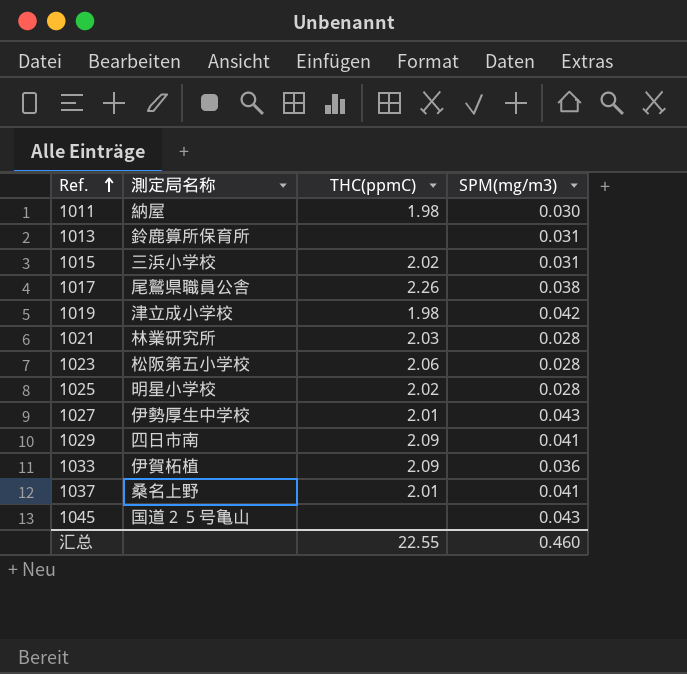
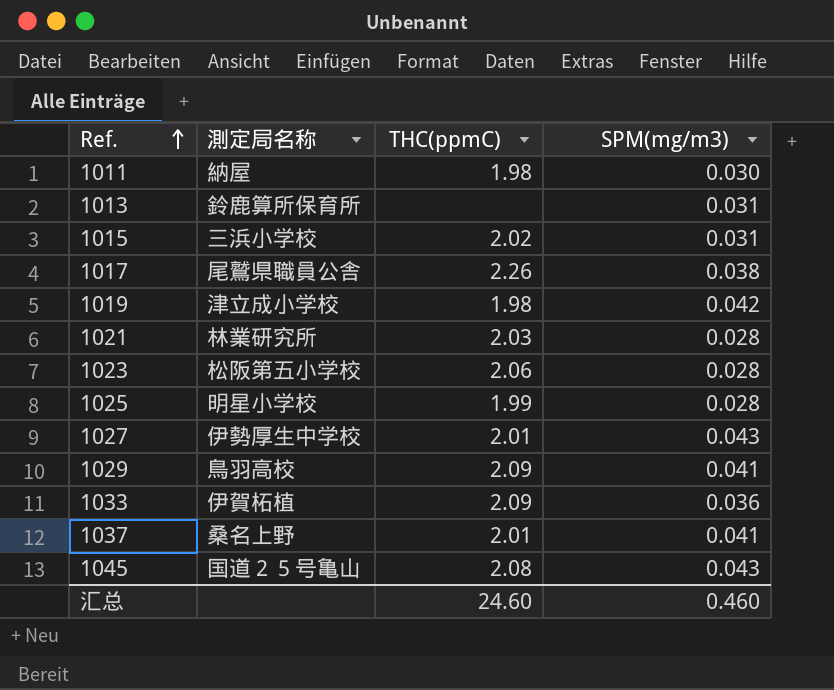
1025 | THC(ppmC): 2.02 -> 1.99
1029 | 測定局名称: 四日市南 -> 鳥羽高校
1045 | THC(ppmC): none -> 2.08
汇总 | THC(ppmC): 22.55 -> 24.60

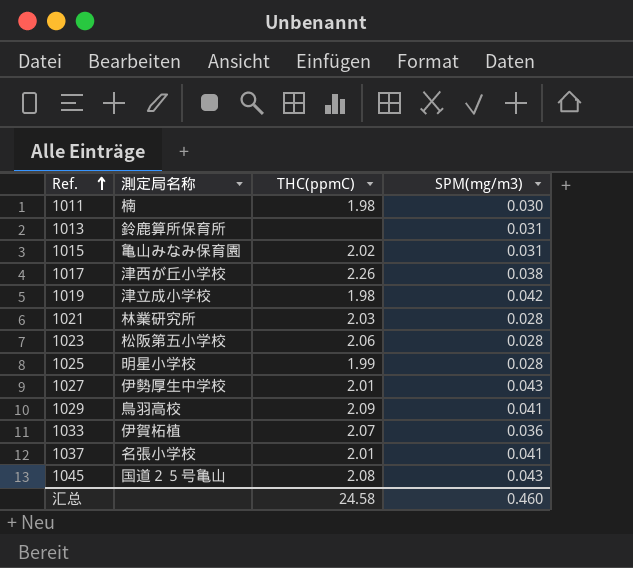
1011 | 測定局名称: 納屋 -> 楠
1015 | 測定局名称: 三浜小学校 -> 亀山みなみ保育園
1017 | 測定局名称: 尾鷲県職員公舎 -> 津西が丘小学校
1033 | THC(ppmC): 2.09 -> 2.07
1037 | 測定局名称: 桑名上野 -> 名張小学校
汇总 | THC(ppmC): 24.60 -> 24.58

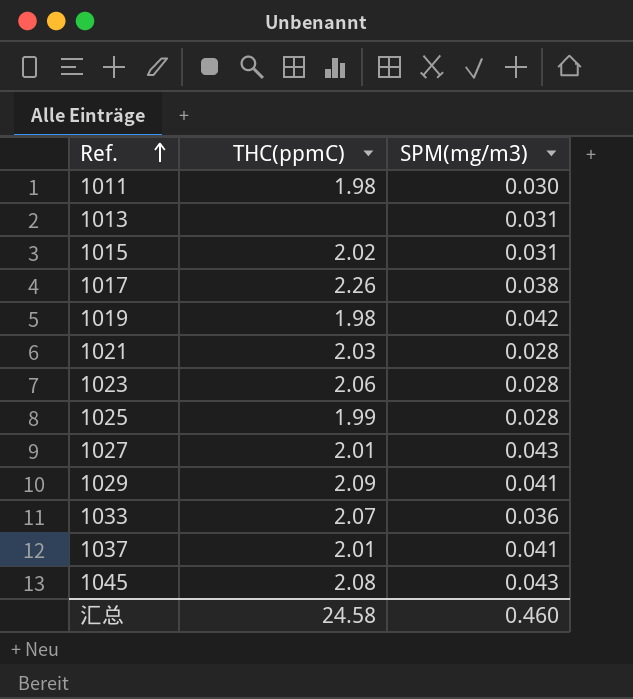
column 測定局名称 | position: 2 -> none

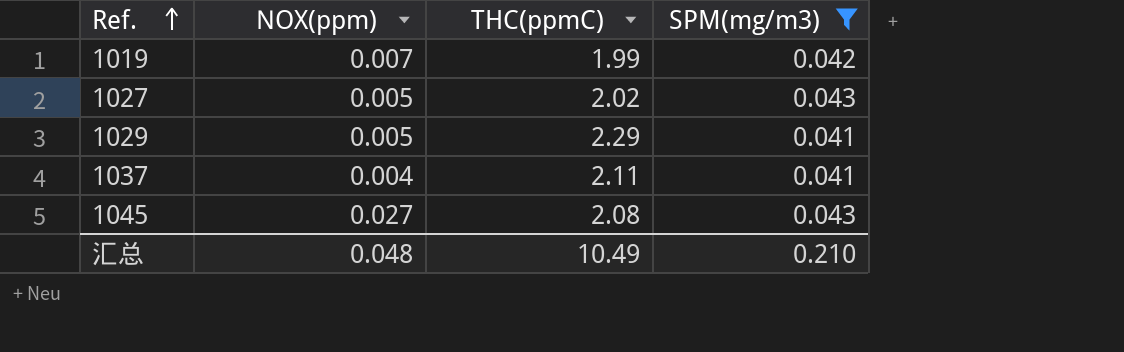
filter: none -> SPM(mg/m3) >= 0.041
column NOX(ppm) | position: none -> 2
1019 | THC(ppmC): 1.98 -> 1.99
1027 | THC(ppmC): 2.01 -> 2.02
1029 | THC(ppmC): 2.09 -> 2.29
1037 | THC(ppmC): 2.01 -> 2.11
汇总 | THC(ppmC): 24.58 -> 10.49
汇总 | SPM(mg/m3): 0.460 -> 0.210

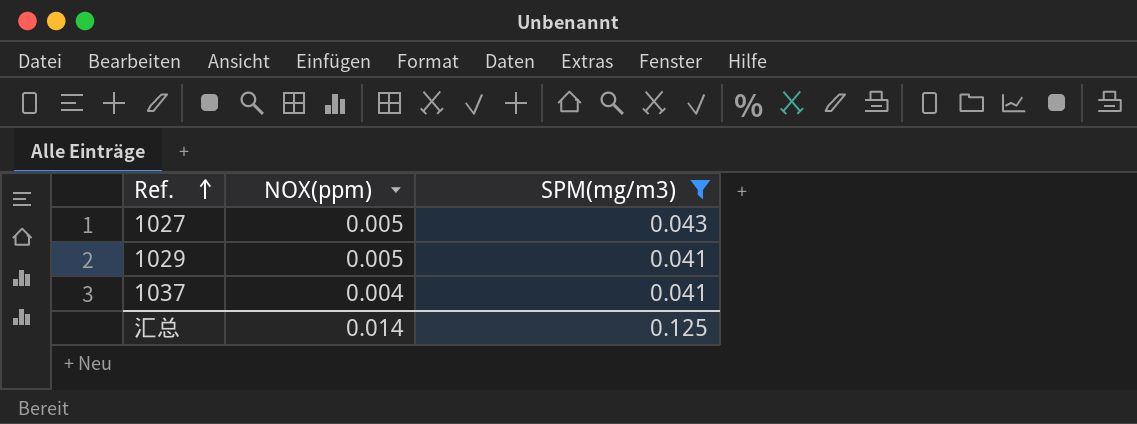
column THC(ppmC) | position: 3 -> none
row 1019: 0.007 | 1.99 | 0.042 -> none
row 1045: 0.027 | 2.08 | 0.043 -> none
汇总 | NOX(ppm): 0.048 -> 0.014
汇总 | SPM(mg/m3): 0.210 -> 0.125

